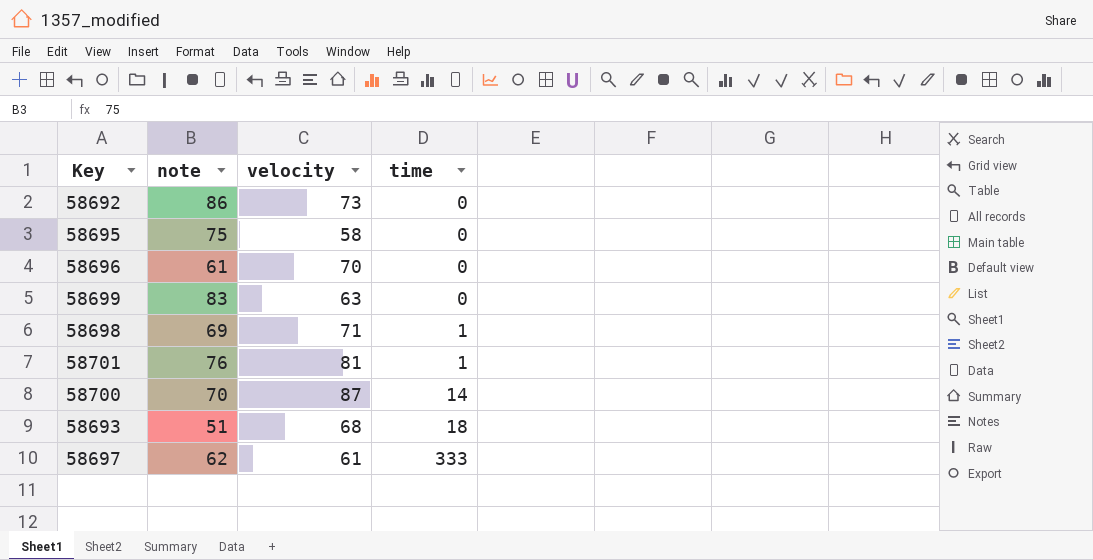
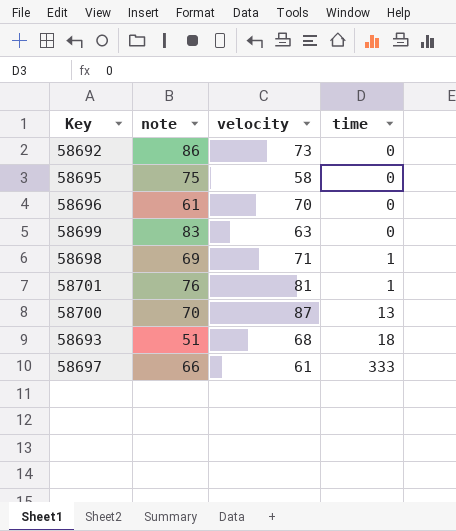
58700 | time: 14 -> 13
58697 | note: 62 -> 66

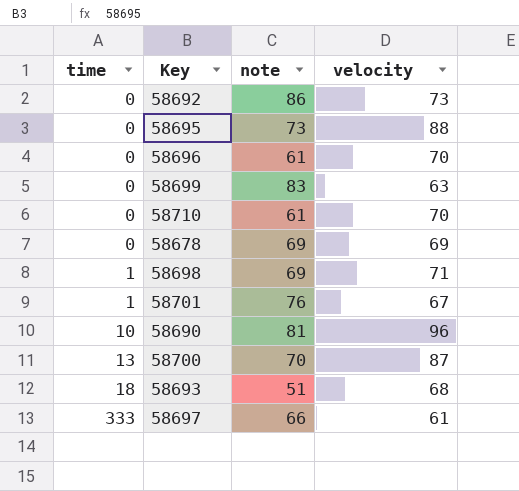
column time | position: 4 -> 1
58695 | note: 75 -> 73
58695 | velocity: 58 -> 88
row 58710: none -> 0 | 61 | 70
row 58678: none -> 0 | 69 | 69
58701 | velocity: 81 -> 67
row 58690: none -> 10 | 81 | 96

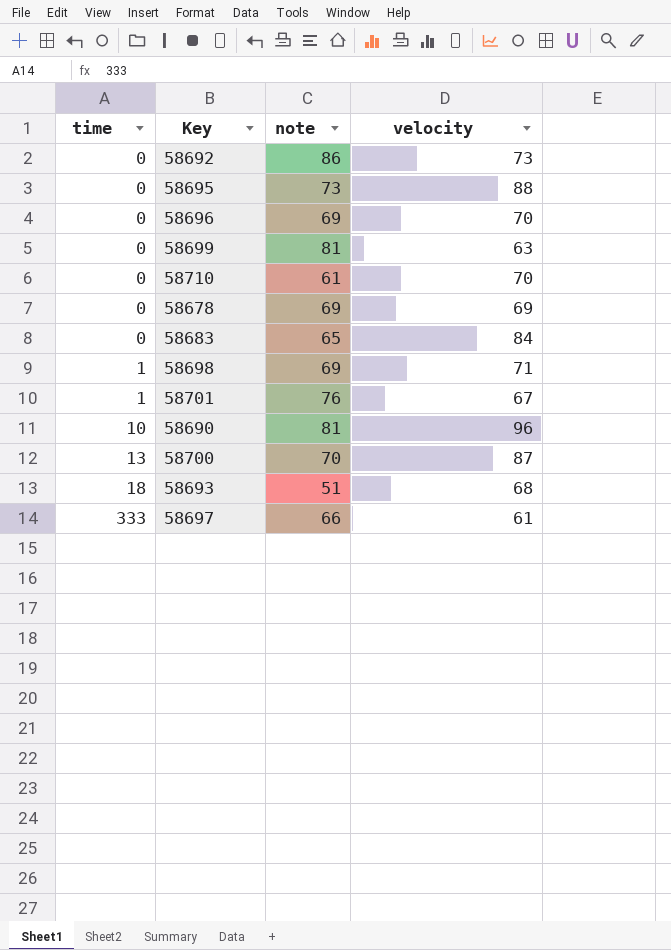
58696 | note: 61 -> 69
58699 | note: 83 -> 81
row 58683: none -> 0 | 65 | 84

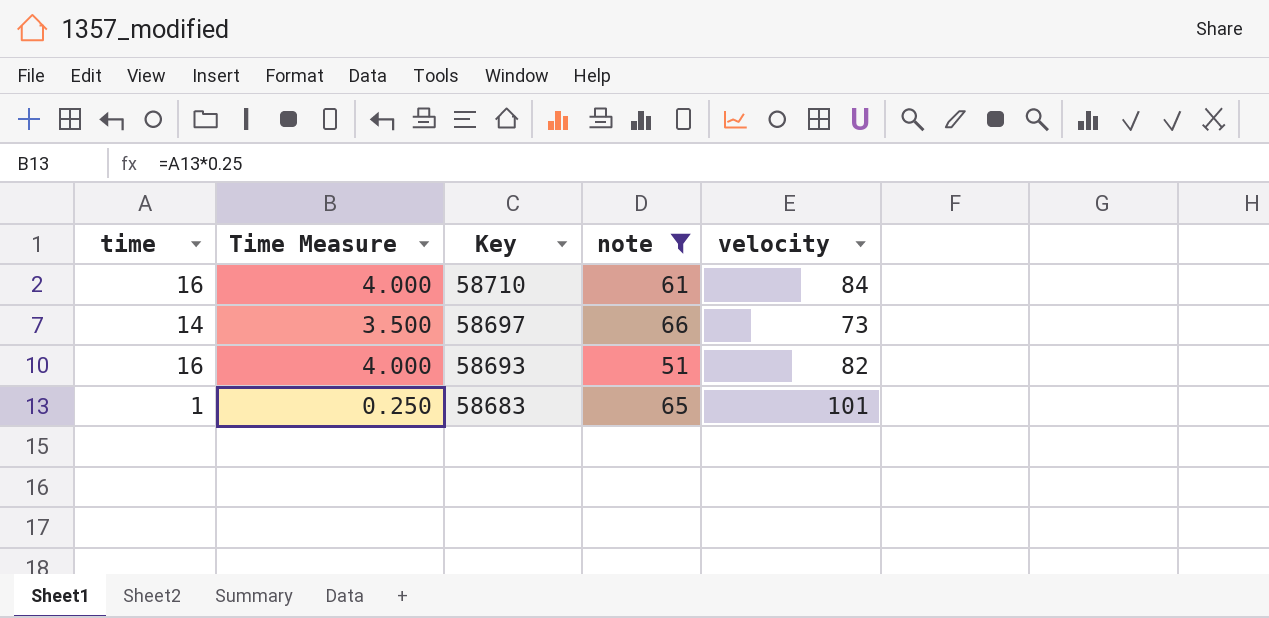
filter: none -> note <= 66
row order: time ascending -> Key descending
column Time Measure | formula: none -> [time] * 0.25
58710 | time: 0 -> 16
58710 | velocity: 70 -> 84
58697 | time: 333 -> 14
58697 | velocity: 61 -> 73
58693 | time: 18 -> 16
58693 | velocity: 68 -> 82
58683 | time: 0 -> 1
58683 | velocity: 84 -> 101

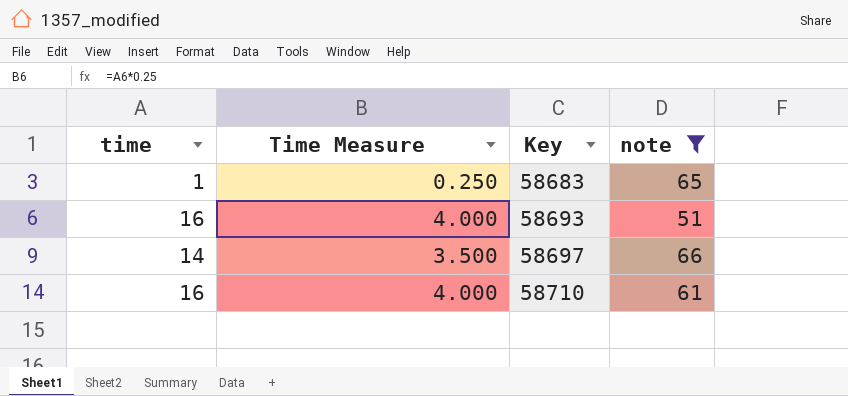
row order: Key descending -> Key ascending
column velocity | position: 5 -> none

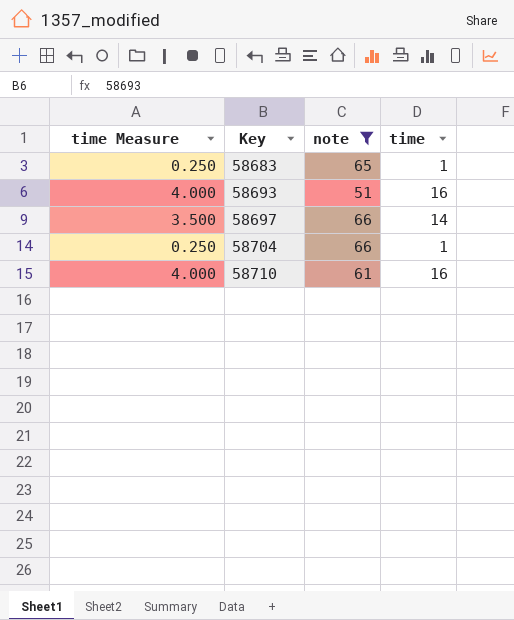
column name: Time Measure -> time Measure
column time | position: 1 -> 4
row 58704: none -> 0.250 | 66 | 1

